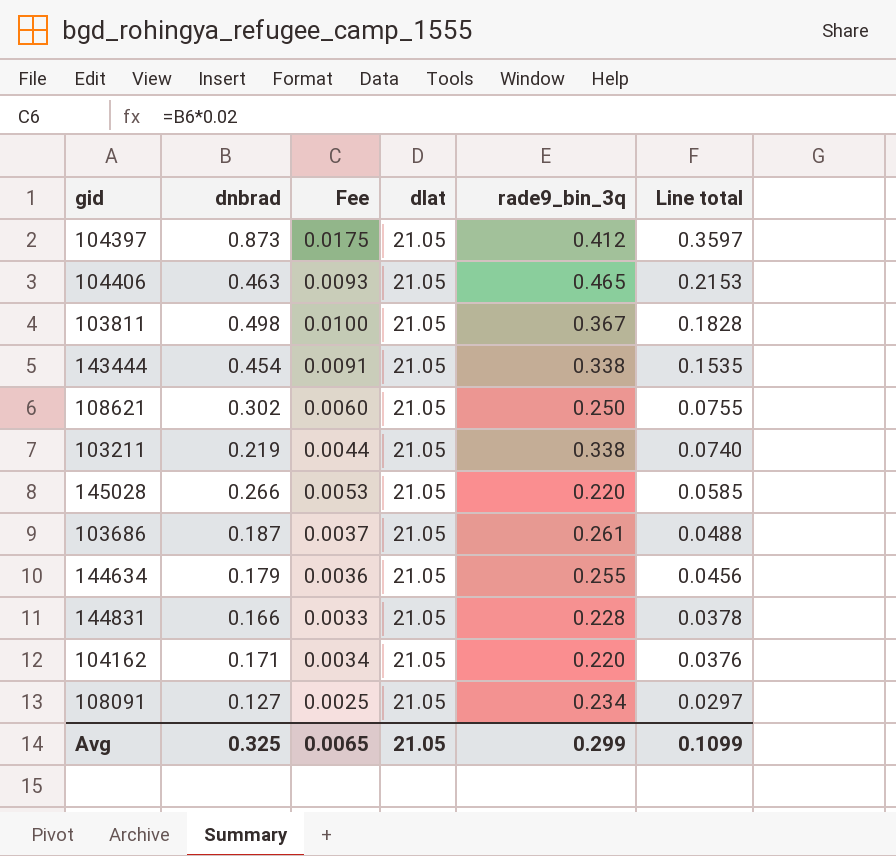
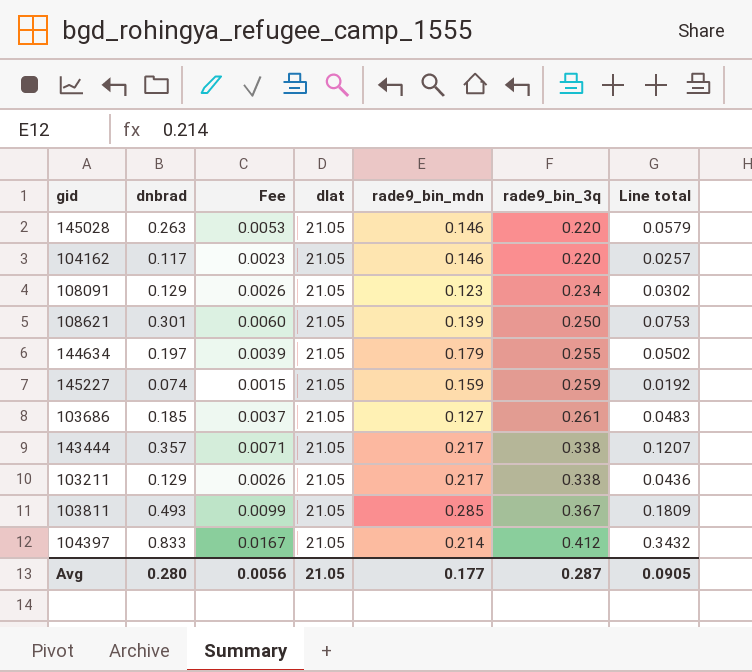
row order: Line total descending -> rade9_bin_3q ascending
column rade9_bin_mdn | position: none -> 5
row 104406: 0.463 | 0.0093 | 21.05 | 0.465 | 0.2153 -> none
row 144831: 0.166 | 0.0033 | 21.05 | 0.228 | 0.0378 -> none
145028 | dnbrad: 0.266 -> 0.263
145028 | Line total: 0.0585 -> 0.0579
104162 | dnbrad: 0.171 -> 0.117
104162 | Fee: 0.0034 -> 0.0023
104162 | Line total: 0.0376 -> 0.0257
108091 | dnbrad: 0.127 -> 0.129
108091 | Fee: 0.0025 -> 0.0026
108091 | Line total: 0.0297 -> 0.0302
108621 | dnbrad: 0.302 -> 0.301
108621 | Line total: 0.0755 -> 0.0753
144634 | dnbrad: 0.179 -> 0.197
144634 | Fee: 0.0036 -> 0.0039
144634 | Line total: 0.0456 -> 0.0502
row 145227: none -> 0.074 | 0.0015 | 21.05 | 0.159 | 0.259 | 0.0192
103686 | dnbrad: 0.187 -> 0.185
103686 | Line total: 0.0488 -> 0.0483
143444 | dnbrad: 0.454 -> 0.357
143444 | Fee: 0.0091 -> 0.0071
143444 | Line total: 0.1535 -> 0.1207
103211 | dnbrad: 0.219 -> 0.129
103211 | Fee: 0.0044 -> 0.0026
103211 | Line total: 0.0740 -> 0.0436
103811 | dnbrad: 0.498 -> 0.493
103811 | Fee: 0.0100 -> 0.0099
103811 | Line total: 0.1828 -> 0.1809
104397 | dnbrad: 0.873 -> 0.833
104397 | Fee: 0.0175 -> 0.0167
104397 | Line total: 0.3597 -> 0.3432
Avg | dnbrad: 0.325 -> 0.280
Avg | Fee: 0.0065 -> 0.0056
Avg | rade9_bin_3q: 0.299 -> 0.287
Avg | Line total: 0.1099 -> 0.0905

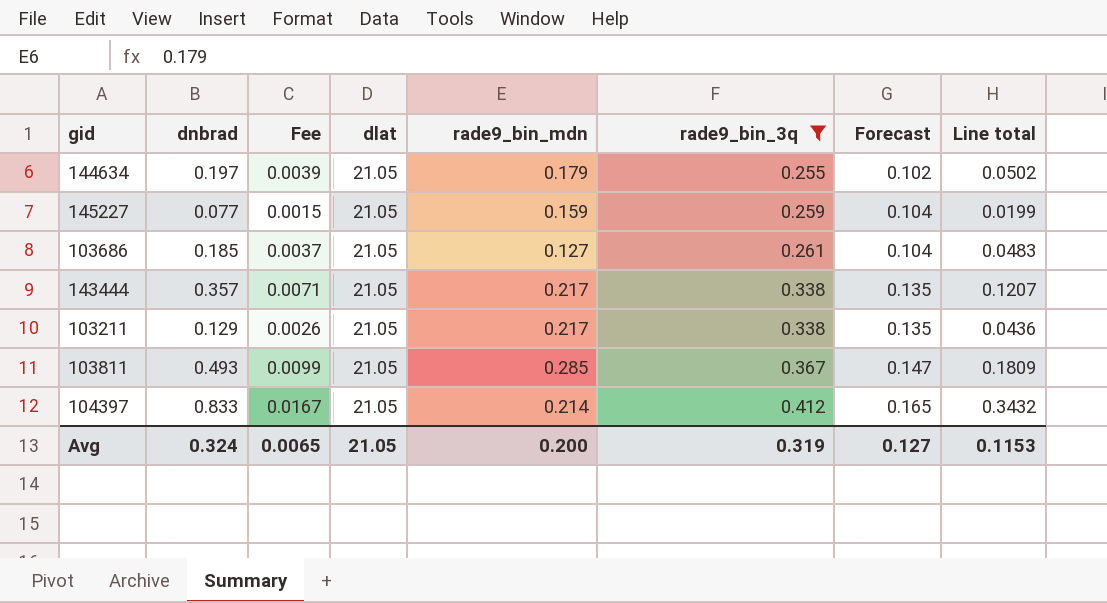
filter: none -> rade9_bin_3q >= 0.255
column Forecast | formula: none -> [rade9_bin_3q] * 0.4
145227 | dnbrad: 0.074 -> 0.077
145227 | Line total: 0.0192 -> 0.0199
Avg | dnbrad: 0.280 -> 0.324
Avg | Fee: 0.0056 -> 0.0065
Avg | rade9_bin_mdn: 0.177 -> 0.200
Avg | rade9_bin_3q: 0.287 -> 0.319
Avg | Line total: 0.0905 -> 0.1153

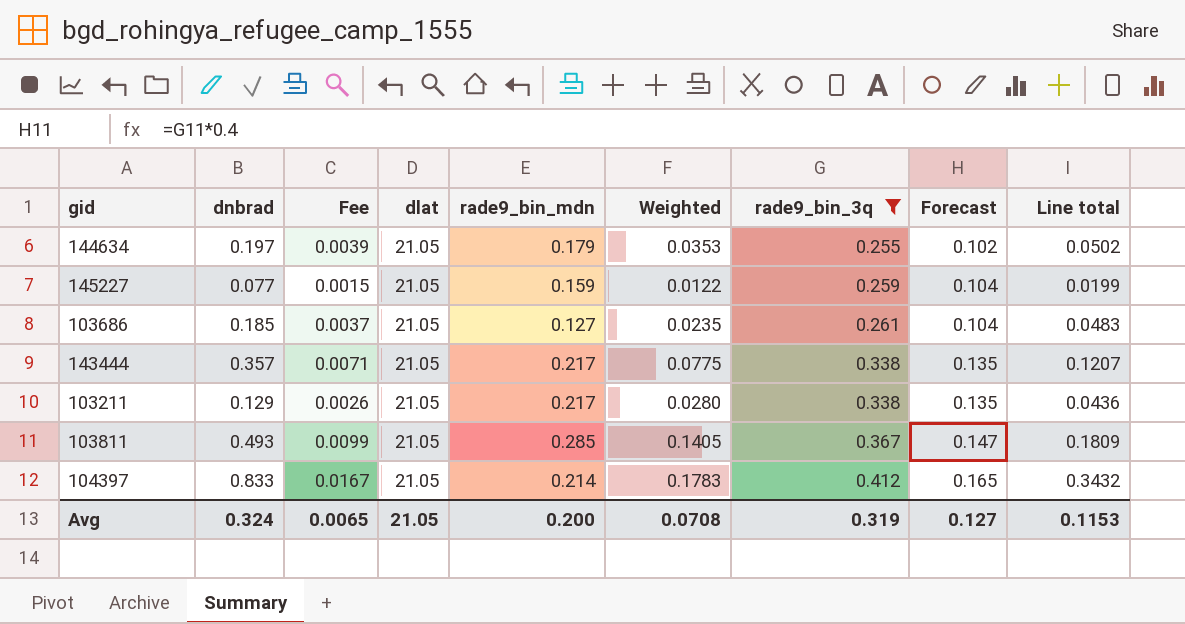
column Weighted | formula: none -> [dnbrad] * [rade9_bin_mdn]

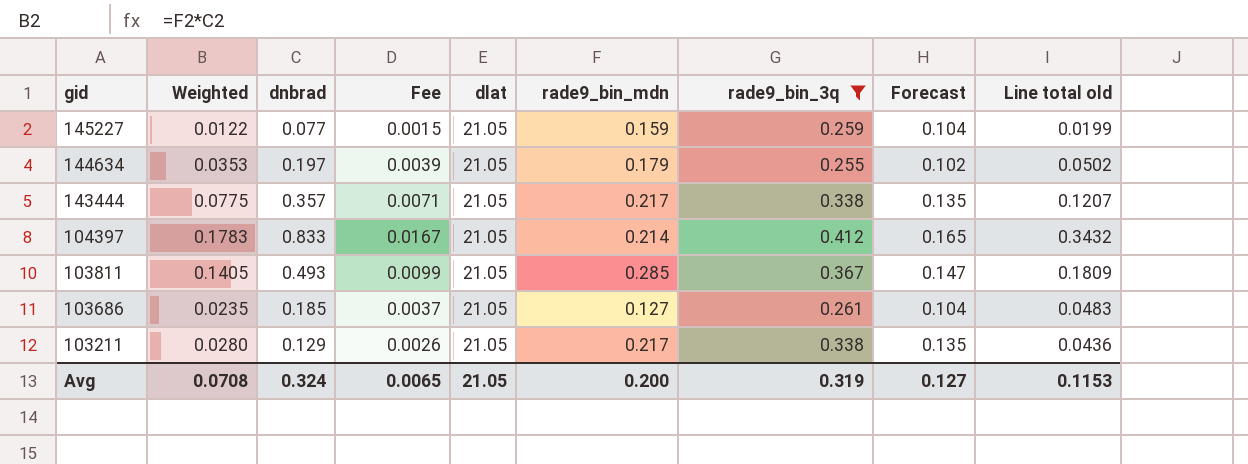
row order: rade9_bin_3q ascending -> gid descending
column Weighted | position: 6 -> 2
column name: Line total -> Line total old

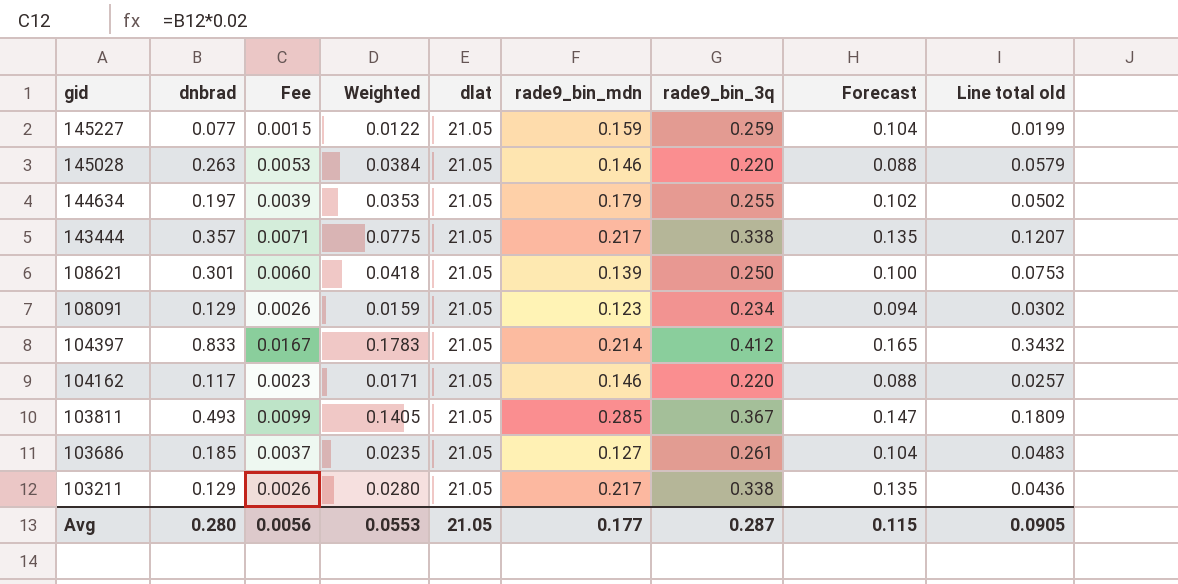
filter: rade9_bin_3q >= 0.255 -> none
column Weighted | position: 2 -> 4
Avg | dnbrad: 0.324 -> 0.280
Avg | Fee: 0.0065 -> 0.0056
Avg | Weighted: 0.0708 -> 0.0553
Avg | rade9_bin_mdn: 0.200 -> 0.177
Avg | rade9_bin_3q: 0.319 -> 0.287
Avg | Forecast: 0.127 -> 0.115
Avg | Line total old: 0.1153 -> 0.0905

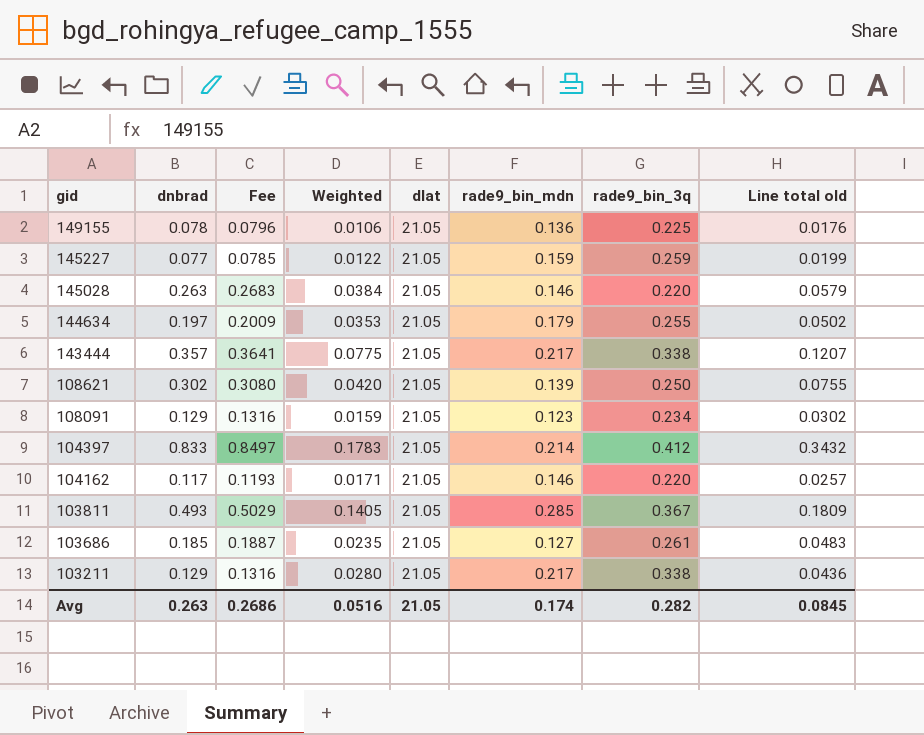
column Forecast | formula: [rade9_bin_3q] * 0.4 -> none
column Fee | formula: [dnbrad] * 0.02 -> [dnbrad] * 1.02
row 149155: none -> 0.078 | 0.0796 | 0.0106 | 21.05 | 0.136 | 0.225 | 0.0176
108621 | dnbrad: 0.301 -> 0.302
108621 | Weighted: 0.0418 -> 0.0420
108621 | Line total old: 0.0753 -> 0.0755
Avg | dnbrad: 0.280 -> 0.263
Avg | Fee: 0.0056 -> 0.2686
Avg | Weighted: 0.0553 -> 0.0516
Avg | rade9_bin_mdn: 0.177 -> 0.174
Avg | rade9_bin_3q: 0.287 -> 0.282
Avg | Line total old: 0.0905 -> 0.0845

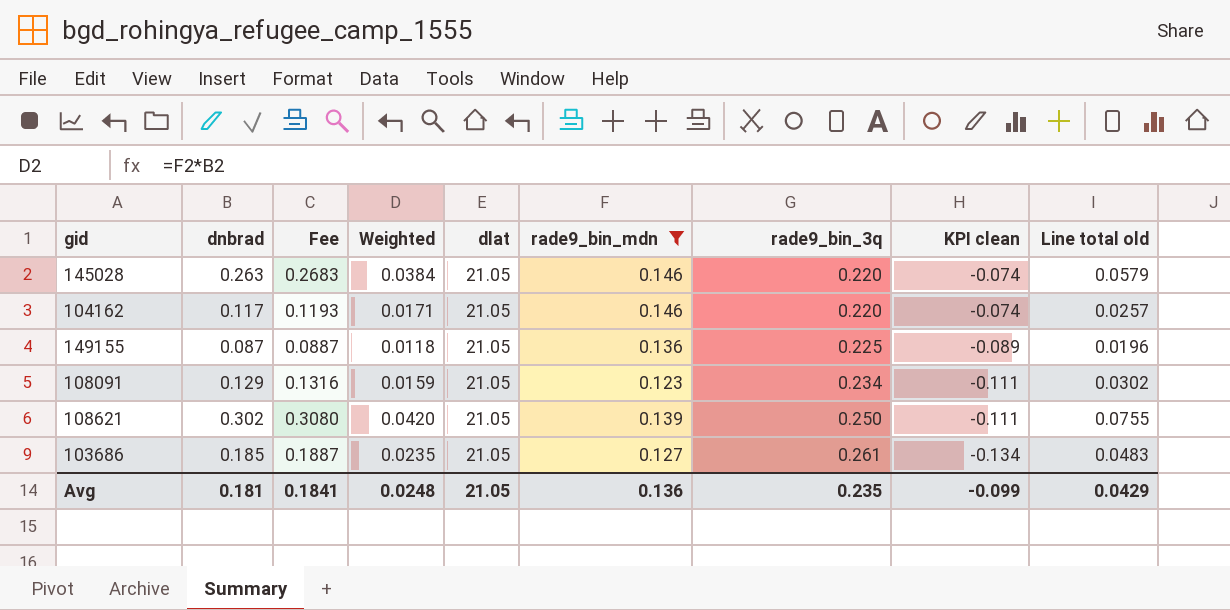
filter: none -> rade9_bin_mdn <= 0.146
row order: gid descending -> rade9_bin_3q ascending
column KPI clean | formula: none -> [rade9_bin_mdn] - [rade9_bin_3q]
149155 | dnbrad: 0.078 -> 0.087
149155 | Fee: 0.0796 -> 0.0887
149155 | Weighted: 0.0106 -> 0.0118
149155 | Line total old: 0.0176 -> 0.0196
Avg | dnbrad: 0.263 -> 0.181
Avg | Fee: 0.2686 -> 0.1841
Avg | Weighted: 0.0516 -> 0.0248
Avg | rade9_bin_mdn: 0.174 -> 0.136
Avg | rade9_bin_3q: 0.282 -> 0.235
Avg | Line total old: 0.0845 -> 0.0429

